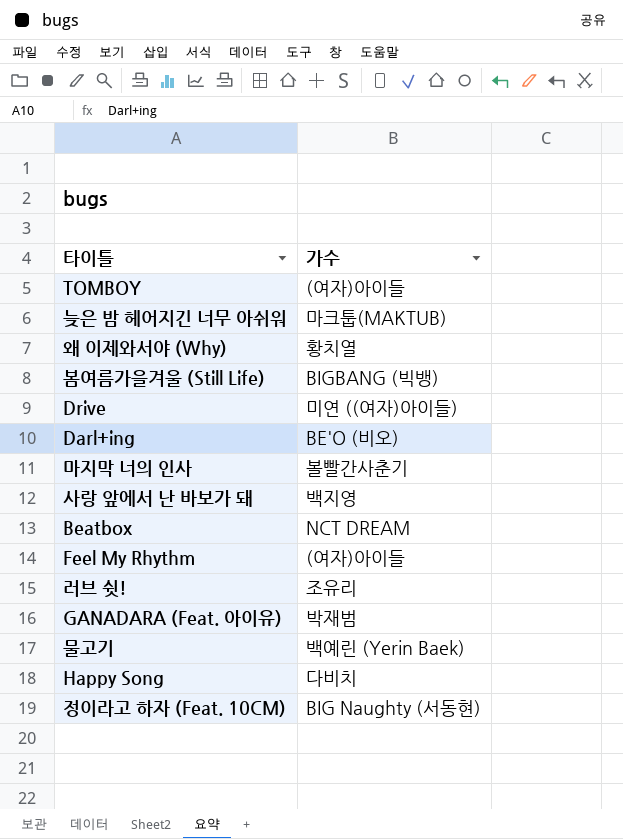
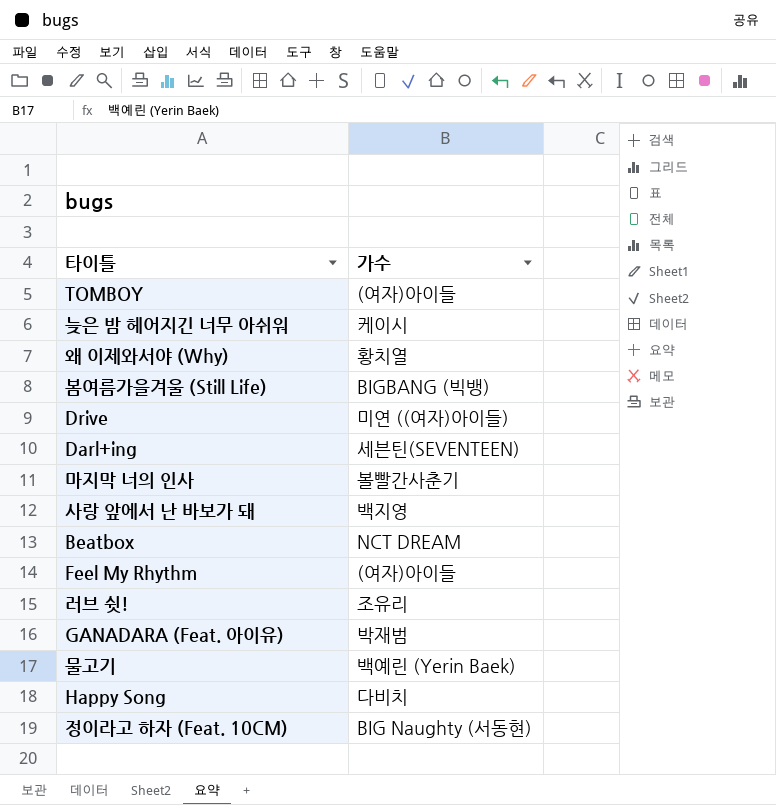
늦은 밤 헤어지긴 너무 아쉬워 | 가수: 마크툽(MAKTUB) -> 케이시
Darl+ing | 가수: BE'O (비오) -> 세븐틴(SEVENTEEN)

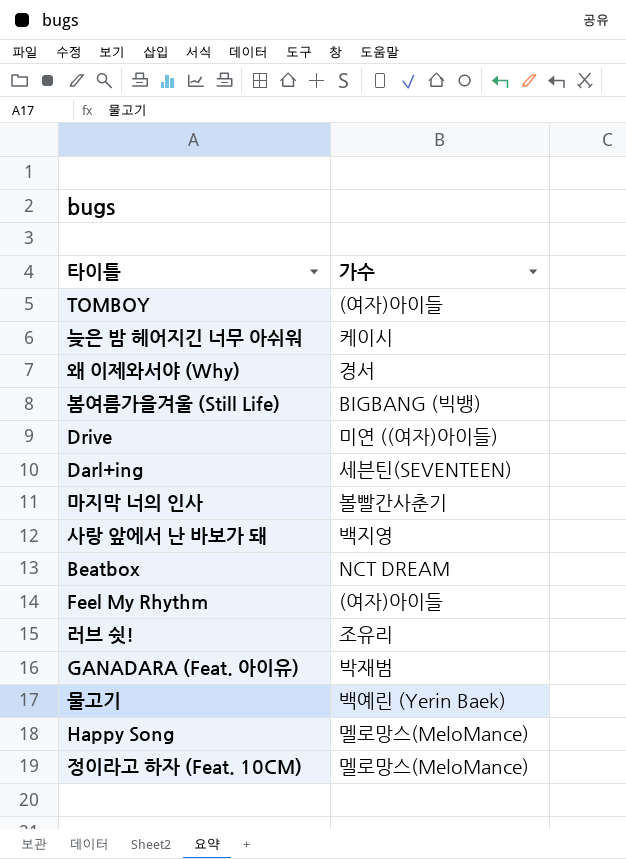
왜 이제와서야 (Why) | 가수: 황치열 -> 경서
Happy Song | 가수: 다비치 -> 멜로망스(MeloMance)
정이라고 하자 (Feat. 10CM) | 가수: BIG Naughty (서동현) -> 멜로망스(MeloMance)

